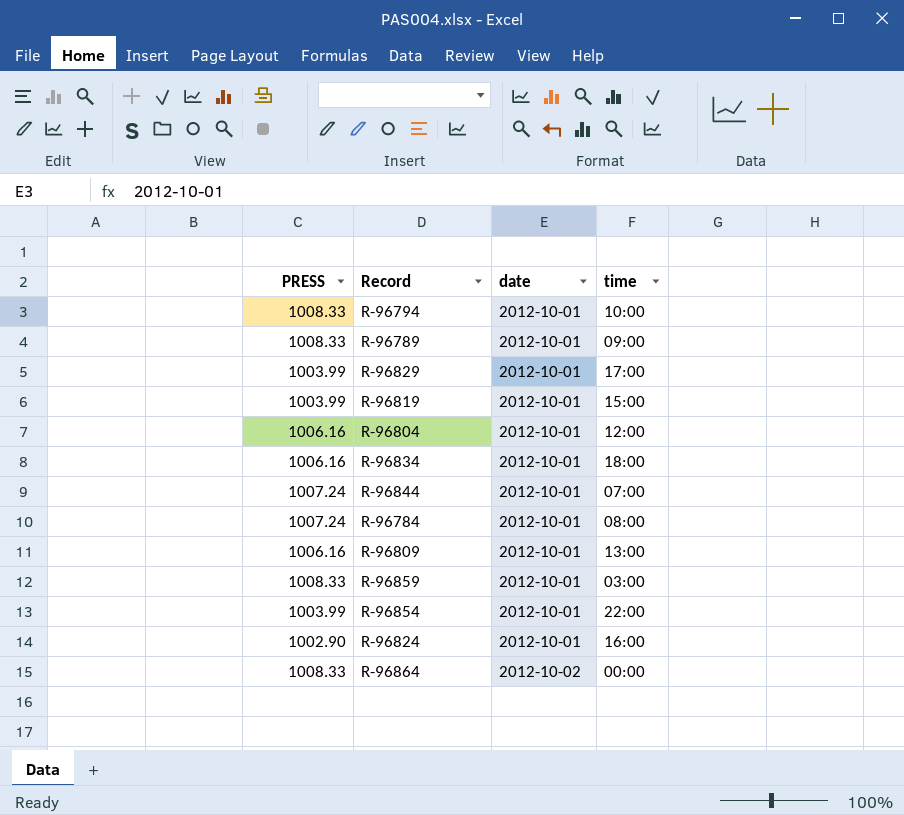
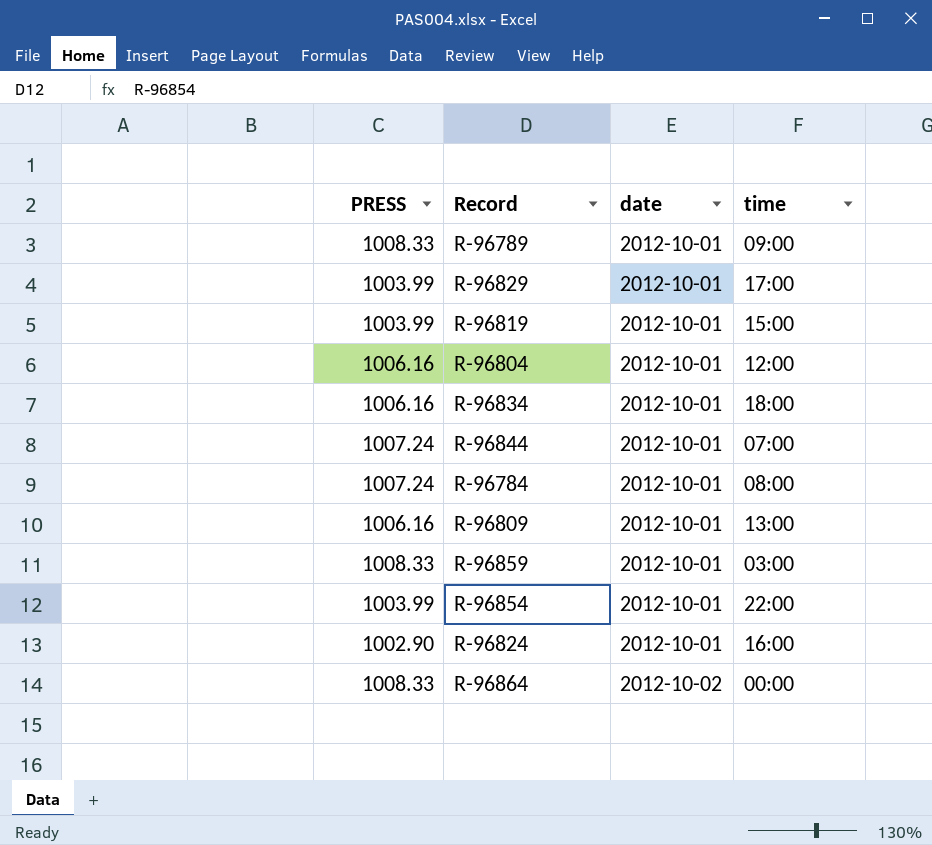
row R-96794: 1008.33 | 2012-10-01 | 10:00 -> none

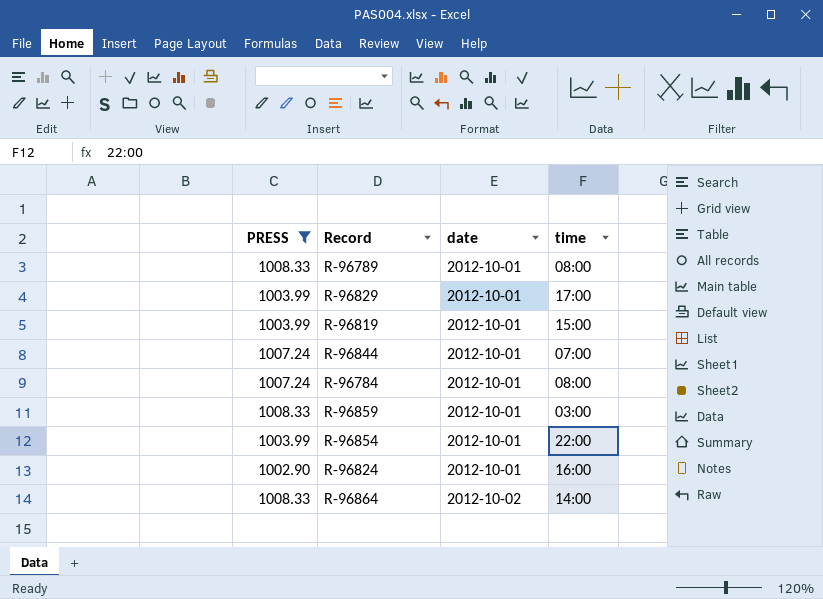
filter: none -> PRESS != 1006.16
R-96789 | time: 09:00 -> 08:00
R-96864 | time: 00:00 -> 14:00

